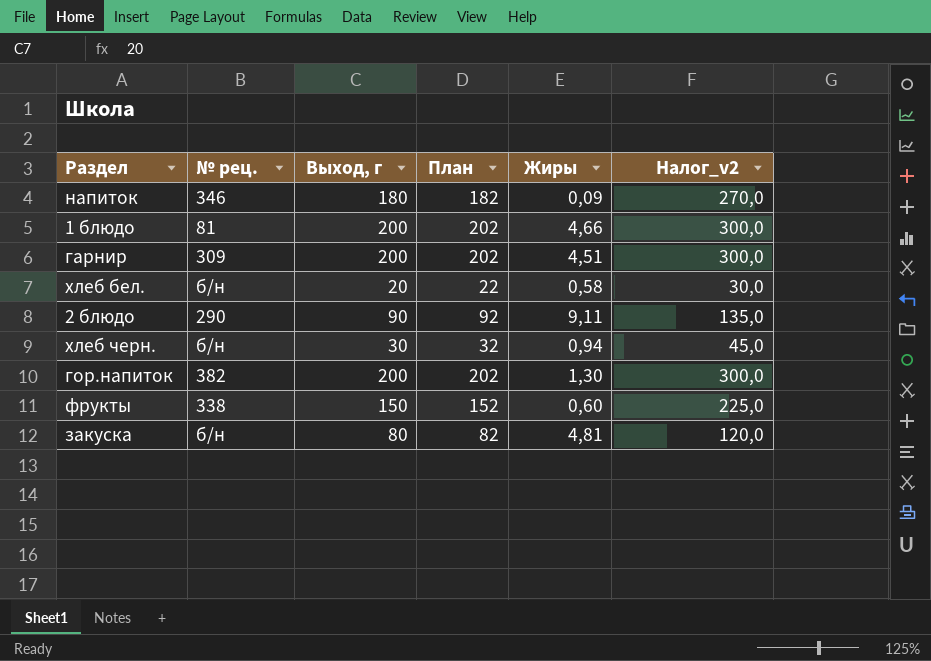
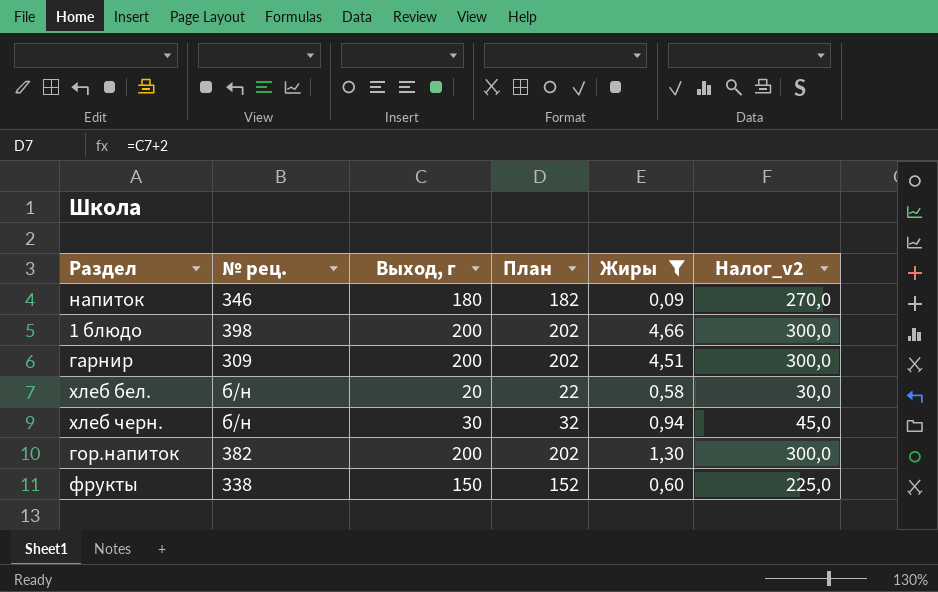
filter: none -> Жиры <= 4,66
1 блюдо | № рец.: 81 -> 398

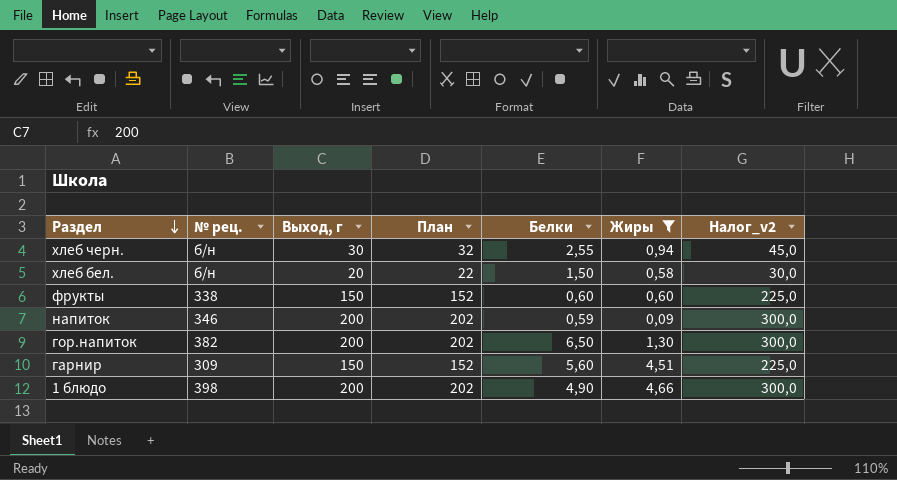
row order: none -> Раздел descending
column Белки | position: none -> 5
напиток | Выход, г: 180 -> 200
напиток | План: 182 -> 202
напиток | Налог_v2: 270,0 -> 300,0
гарнир | Выход, г: 200 -> 150
гарнир | План: 202 -> 152
гарнир | Налог_v2: 300,0 -> 225,0

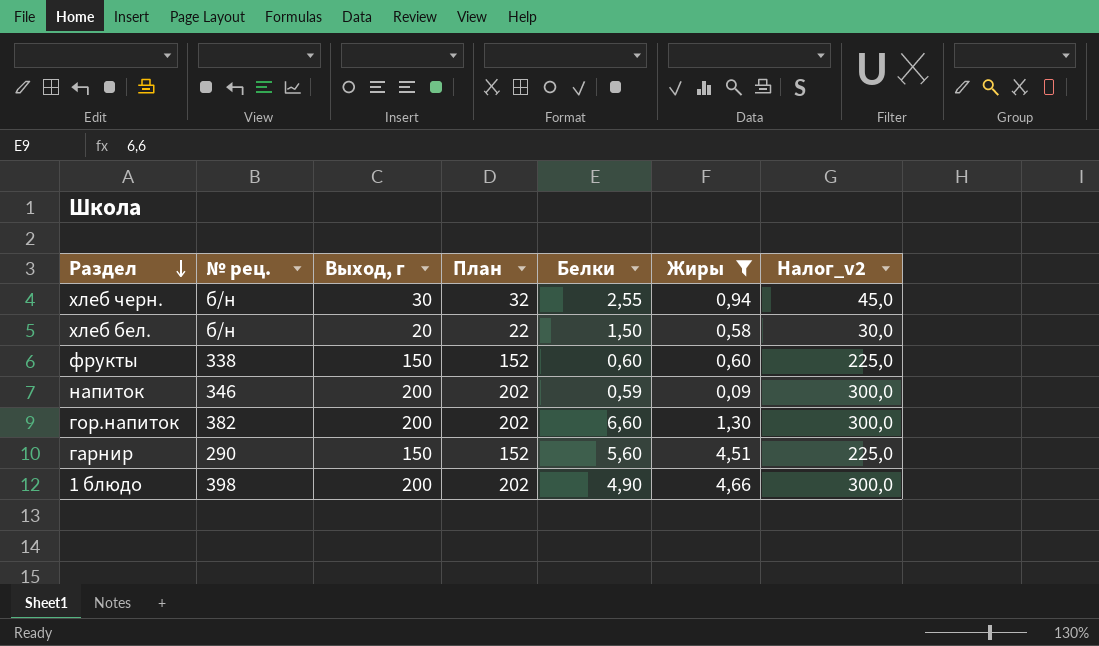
гор.напиток | Белки: 6,50 -> 6,60
гарнир | № рец.: 309 -> 290

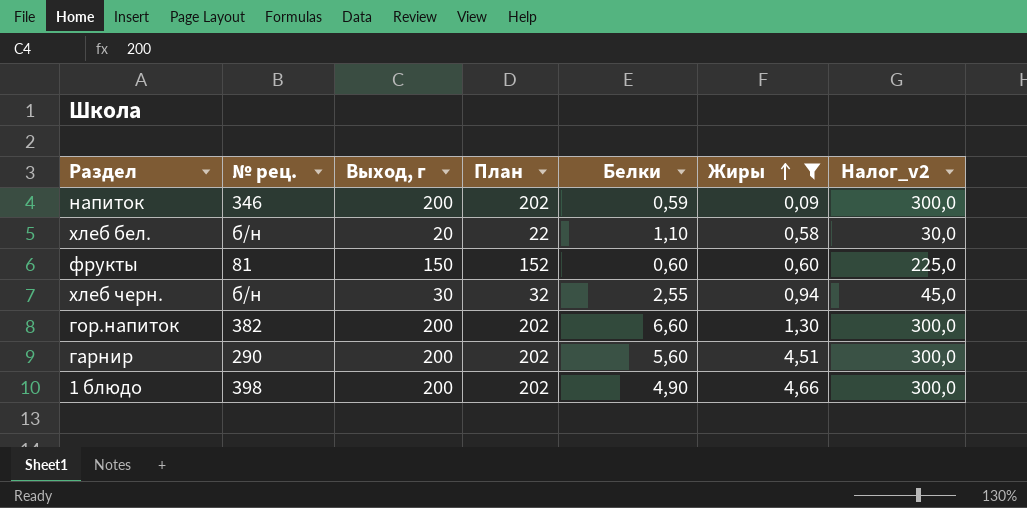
row order: Раздел descending -> Жиры ascending
хлеб бел. | Белки: 1,50 -> 1,10
фрукты | № рец.: 338 -> 81
гарнир | Выход, г: 150 -> 200
гарнир | План: 152 -> 202
гарнир | Налог_v2: 225,0 -> 300,0

